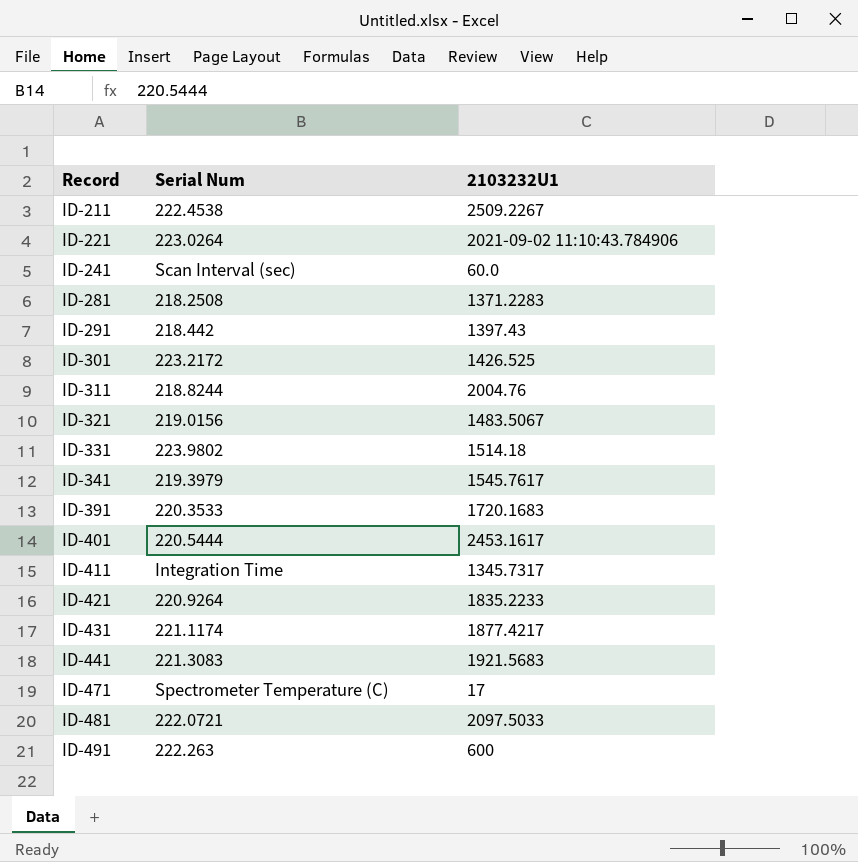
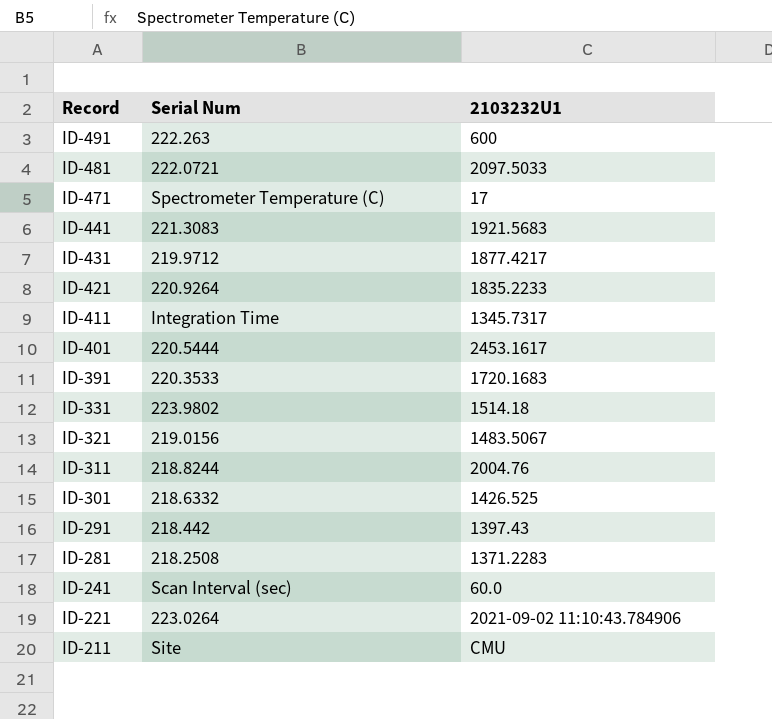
row order: Record ascending -> Record descending
row ID-341: 219.3979 | 1545.7617 -> none
ID-431 | Serial Num: 221.1174 -> 219.9712
ID-301 | Serial Num: 223.2172 -> 218.6332
ID-211 | Serial Num: 222.4538 -> Site
ID-211 | 2103232U1: 2509.2267 -> CMU

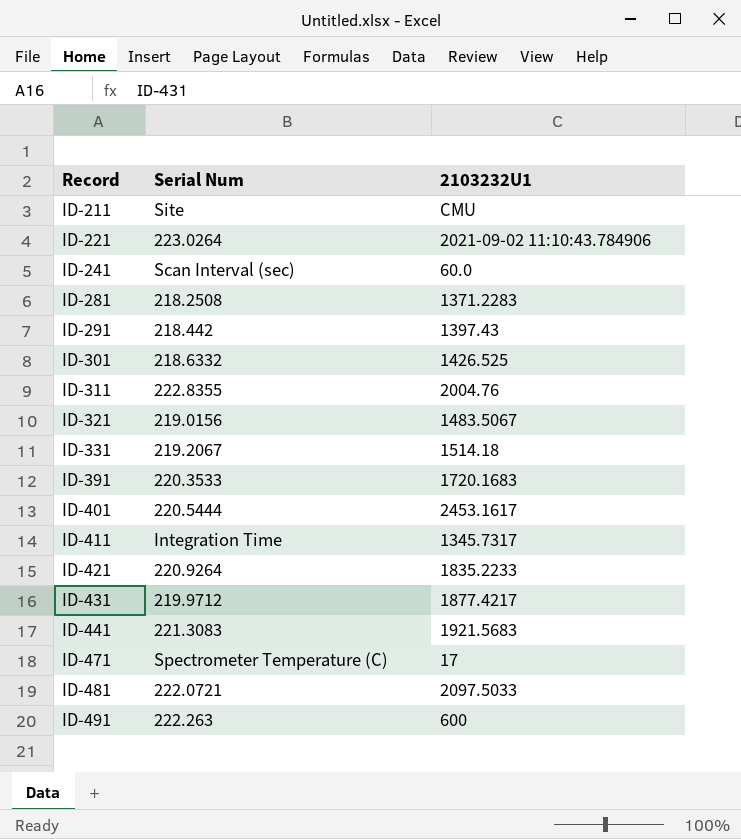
row order: Record descending -> Record ascending
ID-311 | Serial Num: 218.8244 -> 222.8355
ID-331 | Serial Num: 223.9802 -> 219.2067

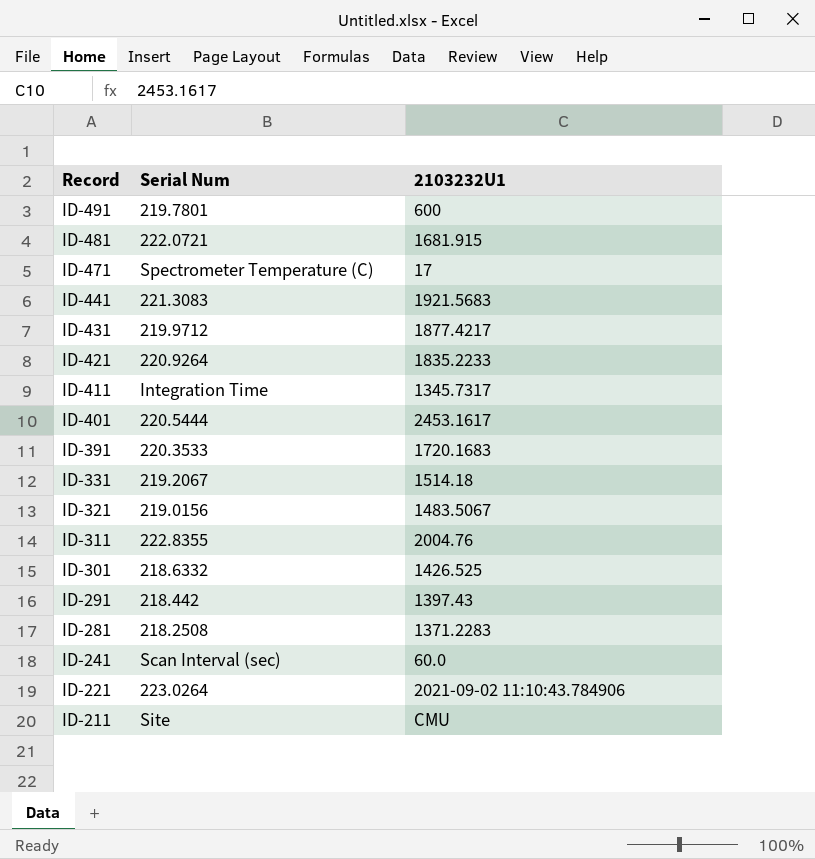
row order: Record ascending -> Record descending
ID-491 | Serial Num: 222.263 -> 219.7801
ID-481 | 2103232U1: 2097.5033 -> 1681.915

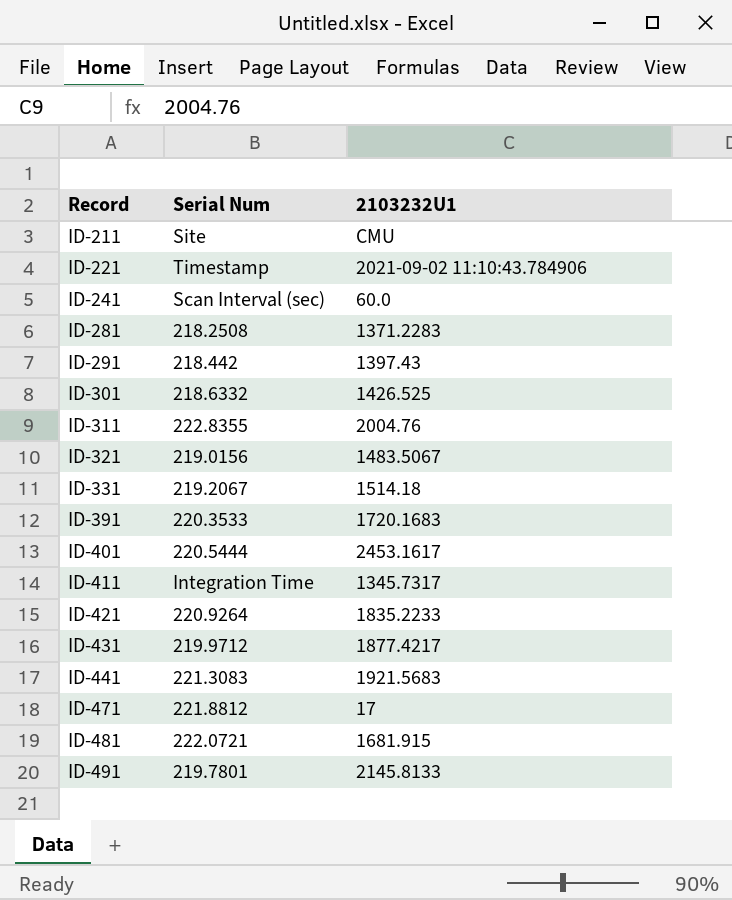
row order: Record descending -> Record ascending
ID-221 | Serial Num: 223.0264 -> Timestamp
ID-471 | Serial Num: Spectrometer Temperature (C) -> 221.8812
ID-491 | 2103232U1: 600 -> 2145.8133

